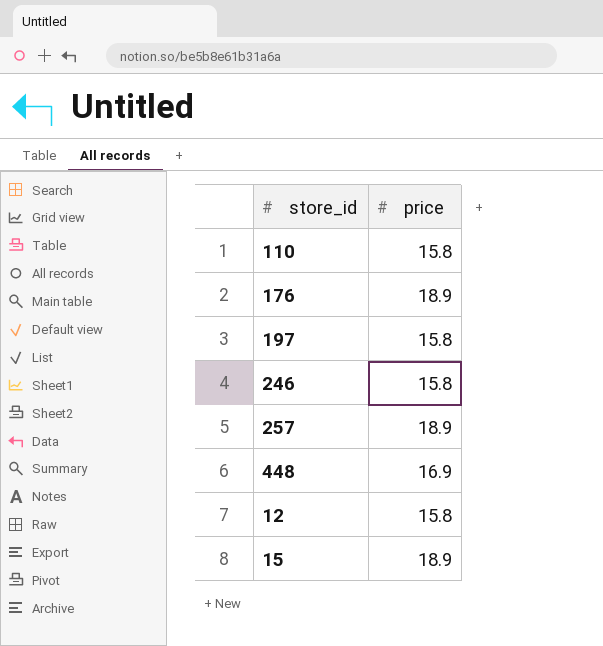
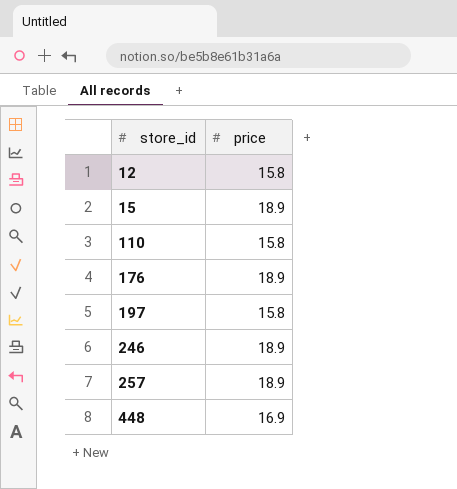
row order: none -> store_id ascending
246 | price: 15.8 -> 18.9

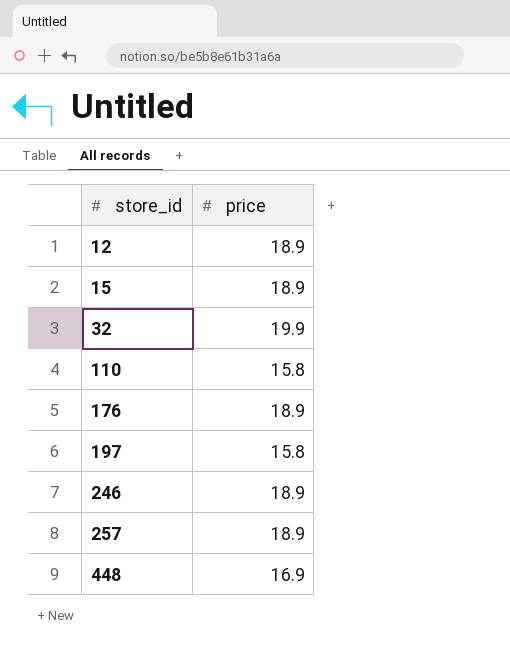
12 | price: 15.8 -> 18.9
row 32: none -> 19.9

